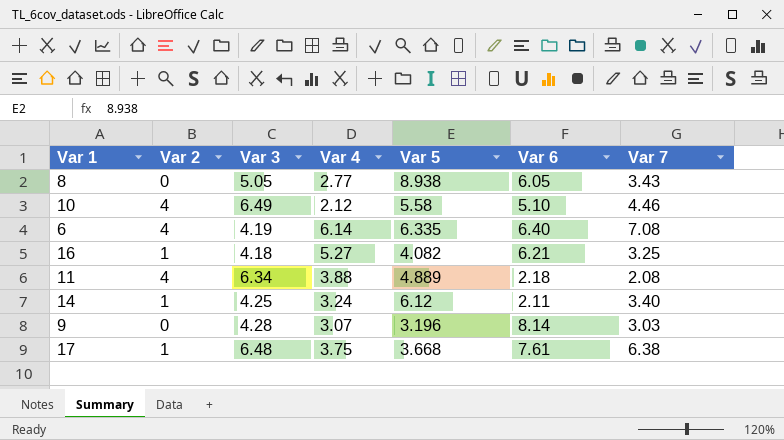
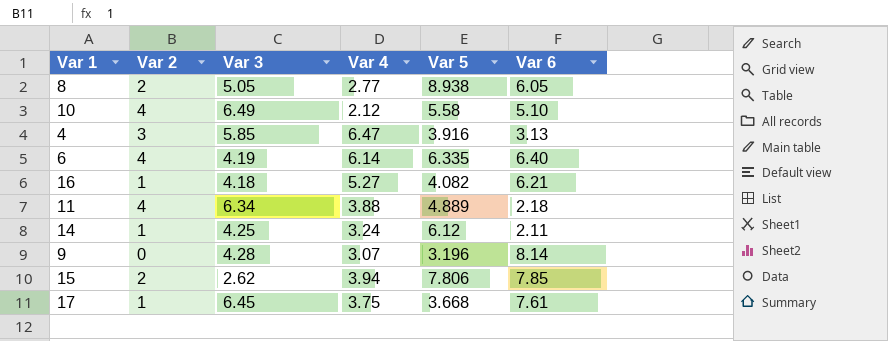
column Var 7 | position: 7 -> none
8 | Var 2: 0 -> 2
row 4: none -> 3 | 5.85 | 6.47 | 3.916 | 3.13
row 15: none -> 2 | 2.62 | 3.94 | 7.806 | 7.85
17 | Var 3: 6.48 -> 6.45

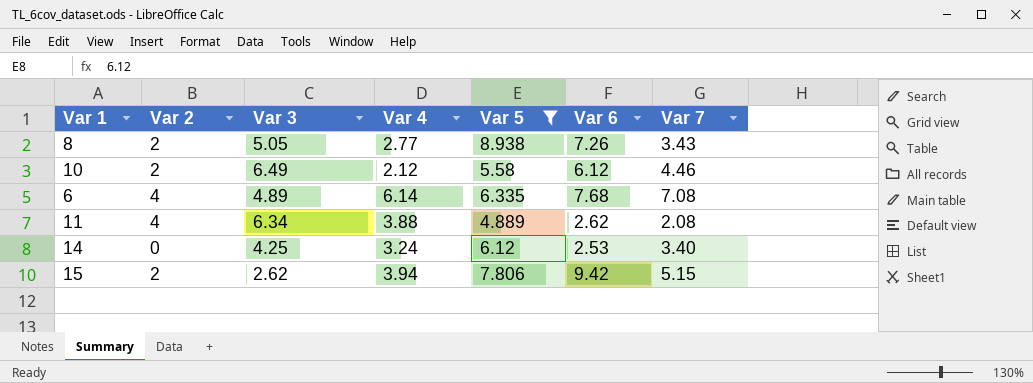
filter: none -> Var 5 >= 4.889
column Var 7 | position: none -> 7
8 | Var 6: 6.05 -> 7.26
10 | Var 2: 4 -> 2
10 | Var 6: 5.10 -> 6.12
6 | Var 3: 4.19 -> 4.89
6 | Var 6: 6.40 -> 7.68
11 | Var 6: 2.18 -> 2.62
14 | Var 2: 1 -> 0
14 | Var 6: 2.11 -> 2.53
15 | Var 6: 7.85 -> 9.42

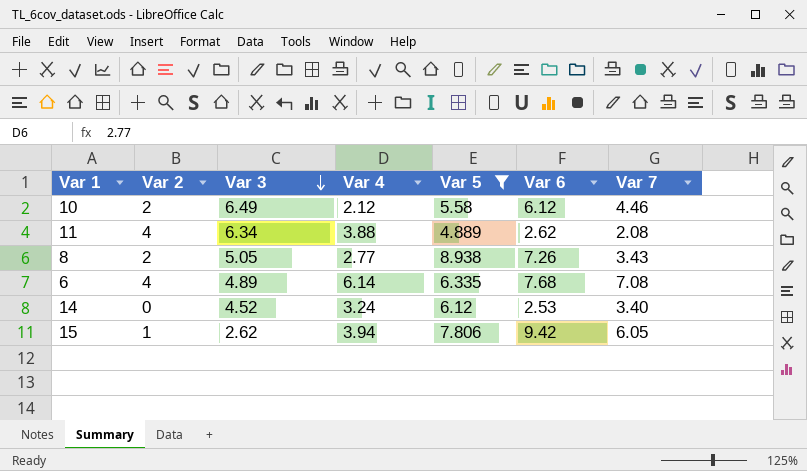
row order: none -> Var 3 descending
14 | Var 3: 4.25 -> 4.52
15 | Var 2: 2 -> 1
15 | Var 7: 5.15 -> 6.05

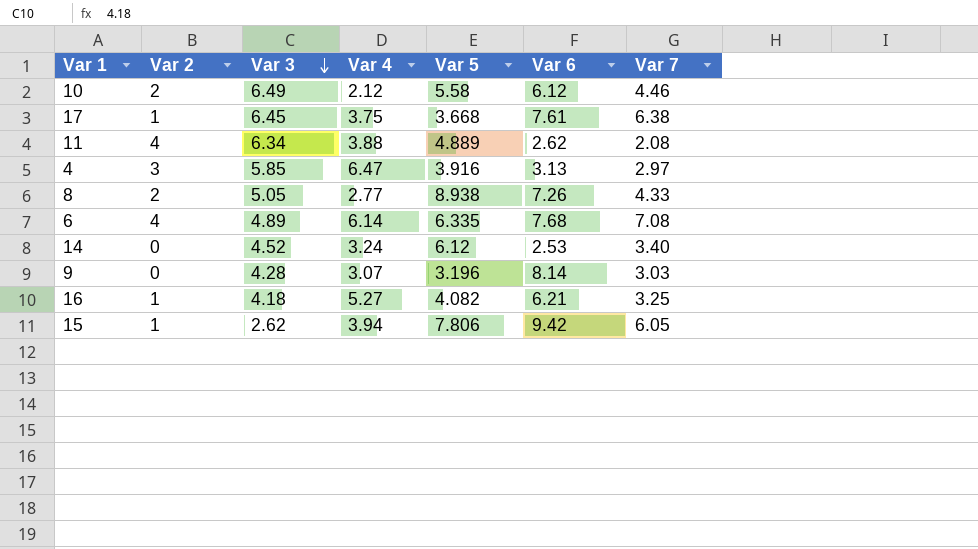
filter: Var 5 >= 4.889 -> none
8 | Var 7: 3.43 -> 4.33

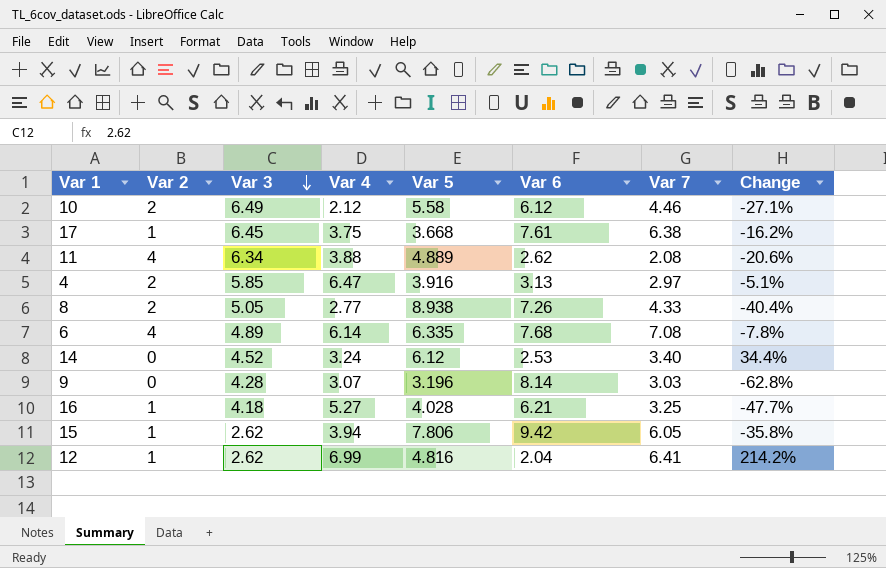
column Change | formula: none -> ([Var 7] - [Var 6]) / [Var 6]
4 | Var 2: 3 -> 2
16 | Var 5: 4.082 -> 4.028
row 12: none -> 1 | 2.62 | 6.99 | 4.816 | 2.04 | 6.41 | 214.2%

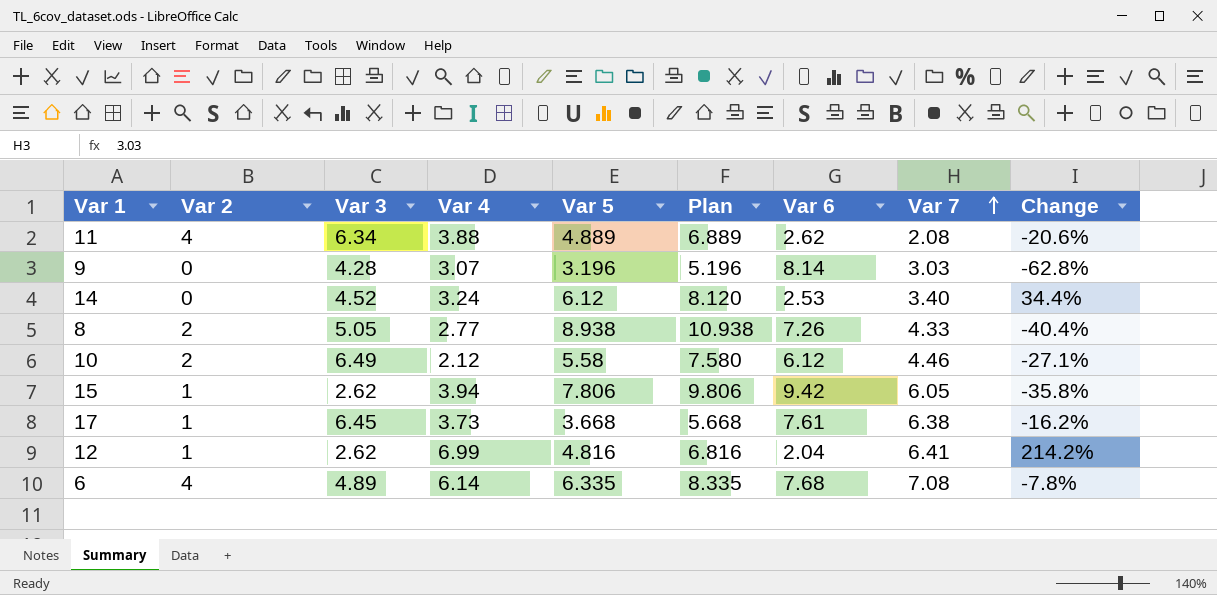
row order: Var 3 descending -> Var 7 ascending
column Plan | formula: none -> [Var 5] + 2
row 4: 2 | 5.85 | 6.47 | 3.916 | 3.13 | 2.97 | -5.1% -> none
row 16: 1 | 4.18 | 5.27 | 4.028 | 6.21 | 3.25 | -47.7% -> none
17 | Var 4: 3.75 -> 3.73

